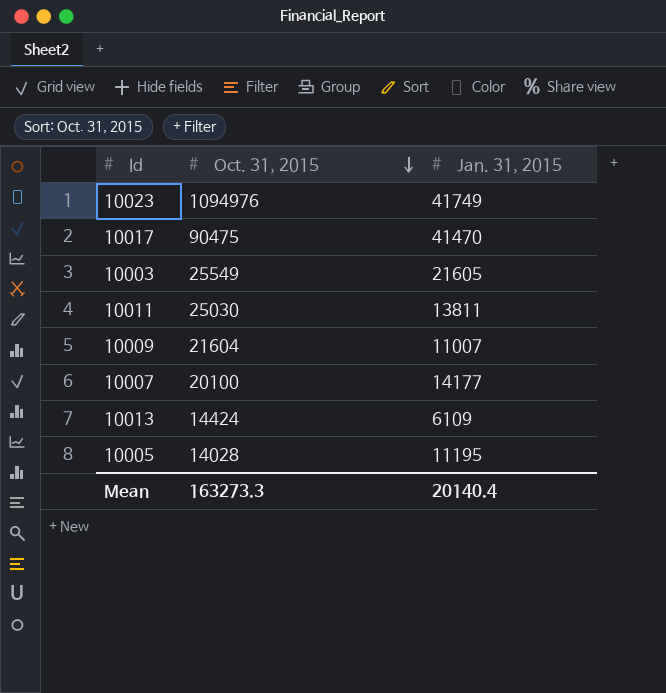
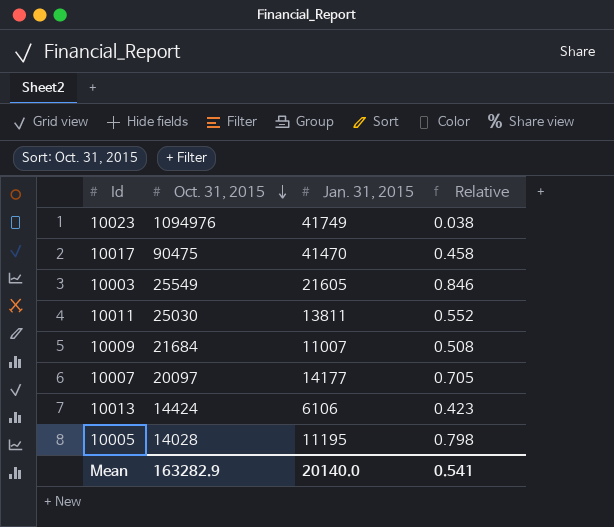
column Relative | formula: none -> [Jan. 31, 2015] / [Oct. 31, 2015]
10009 | Oct. 31, 2015: 21604 -> 21684
10007 | Oct. 31, 2015: 20100 -> 20097
10013 | Jan. 31, 2015: 6109 -> 6106
Mean | Oct. 31, 2015: 163273.3 -> 163282.9
Mean | Jan. 31, 2015: 20140.4 -> 20140.0

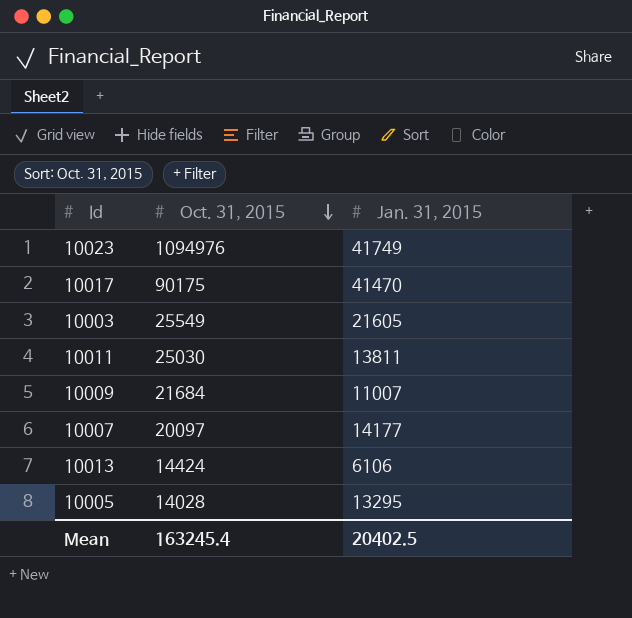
column Relative | formula: [Jan. 31, 2015] / [Oct. 31, 2015] -> none
10017 | Oct. 31, 2015: 90475 -> 90175
10005 | Jan. 31, 2015: 11195 -> 13295
Mean | Oct. 31, 2015: 163282.9 -> 163245.4
Mean | Jan. 31, 2015: 20140.0 -> 20402.5

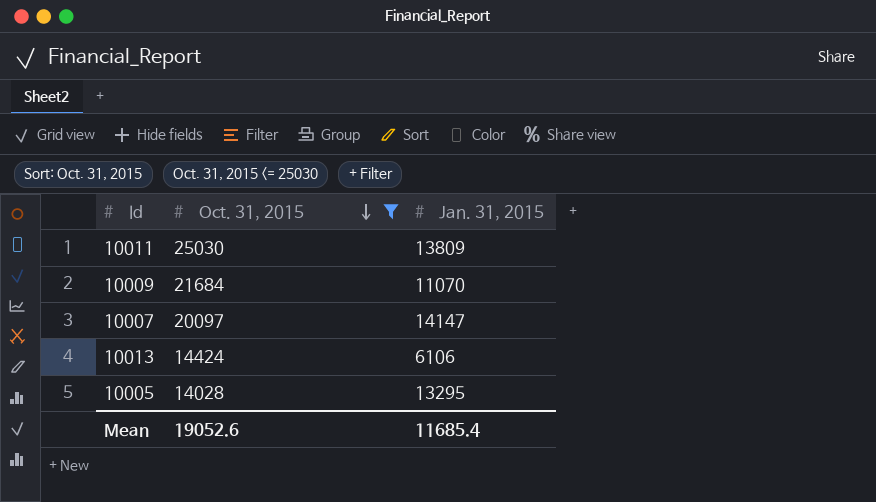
filter: none -> Oct. 31, 2015 <= 25030
10011 | Jan. 31, 2015: 13811 -> 13809
10009 | Jan. 31, 2015: 11007 -> 11070
10007 | Jan. 31, 2015: 14177 -> 14147
Mean | Oct. 31, 2015: 163245.4 -> 19052.6
Mean | Jan. 31, 2015: 20402.5 -> 11685.4

